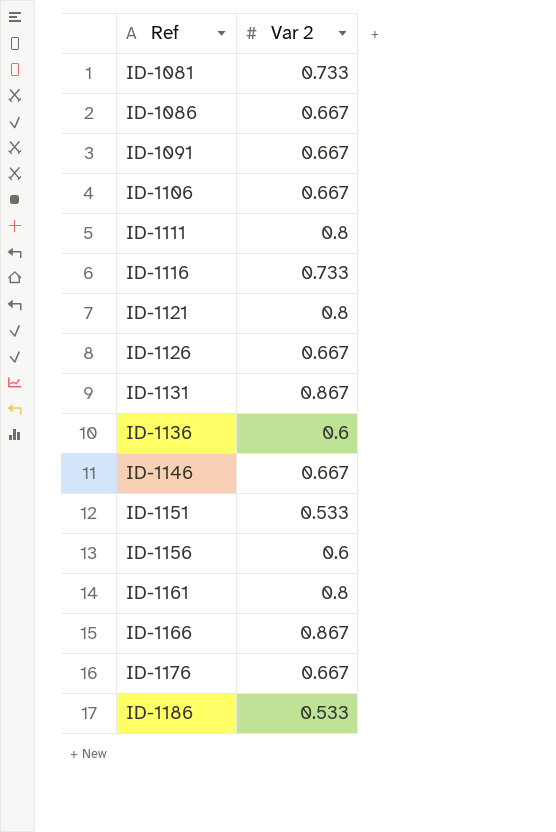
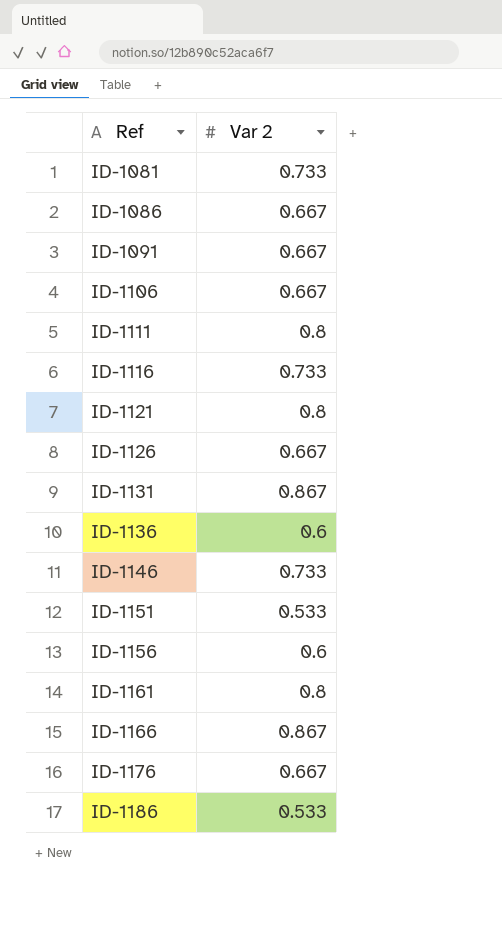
ID-1146 | Var 2: 0.667 -> 0.733

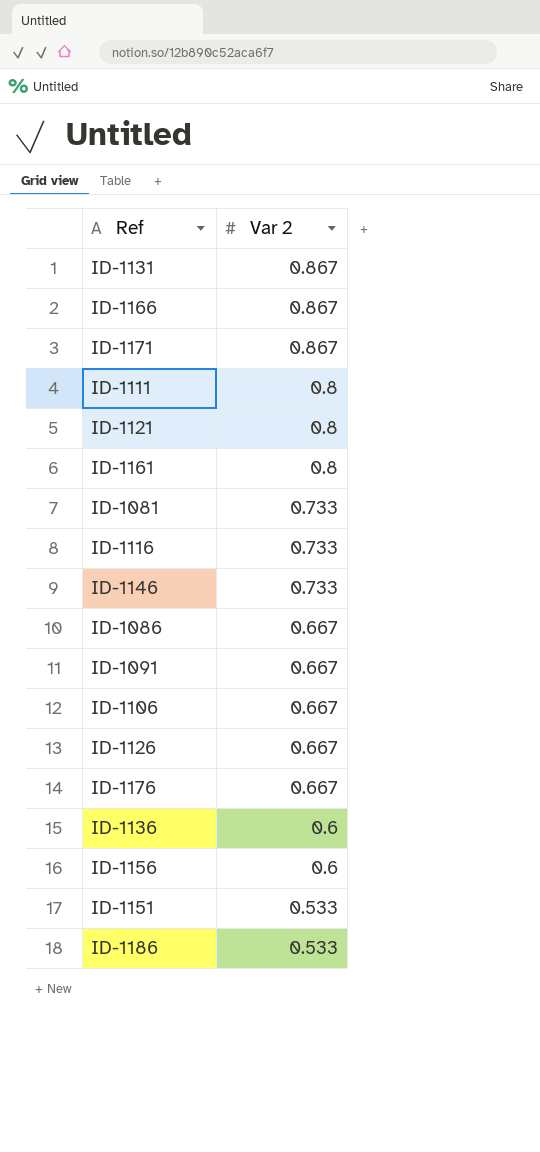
row order: Ref ascending -> Var 2 descending
row ID-1171: none -> 0.867

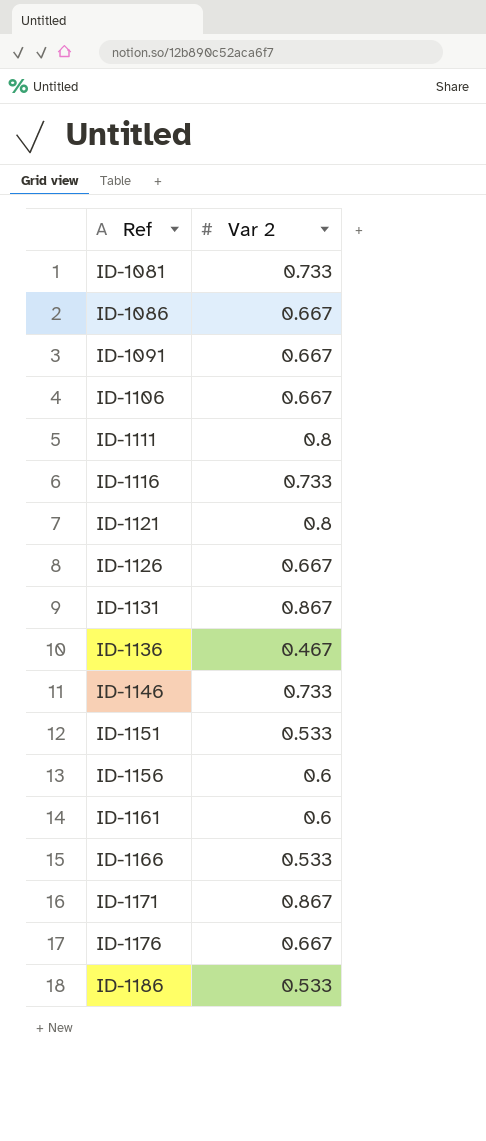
row order: Var 2 descending -> Ref ascending
ID-1136 | Var 2: 0.6 -> 0.467
ID-1161 | Var 2: 0.8 -> 0.6
ID-1166 | Var 2: 0.867 -> 0.533

